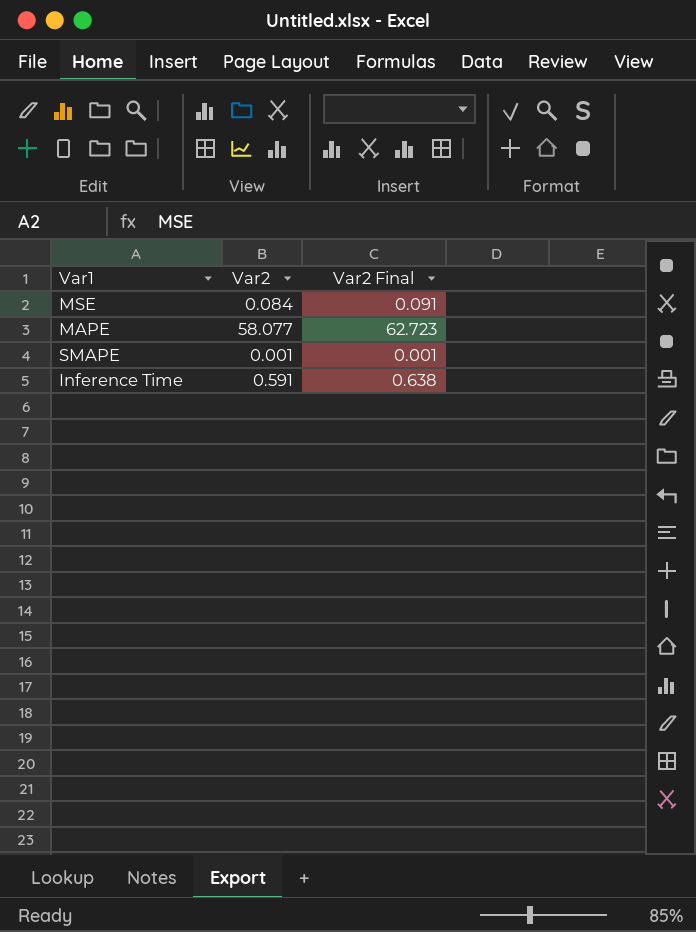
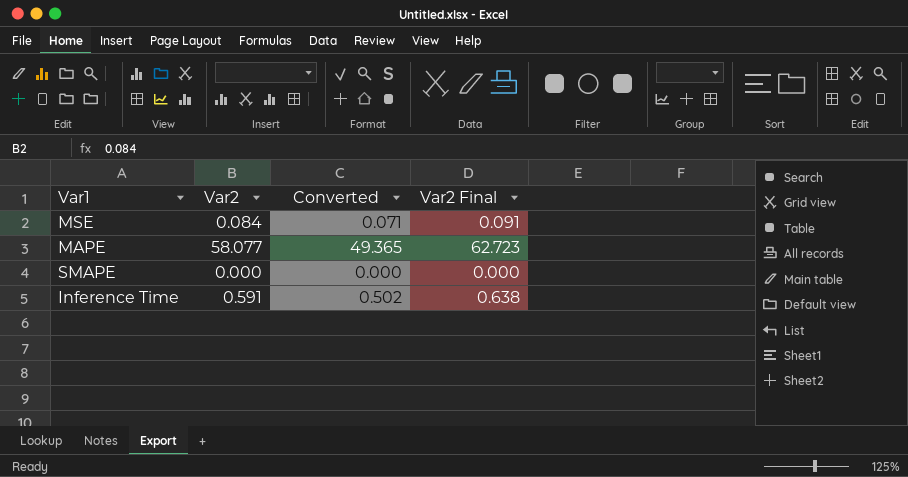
column Converted | formula: none -> [Var2] * 0.85
SMAPE | Var2: 0.001 -> 0.000
SMAPE | Var2 Final: 0.001 -> 0.000

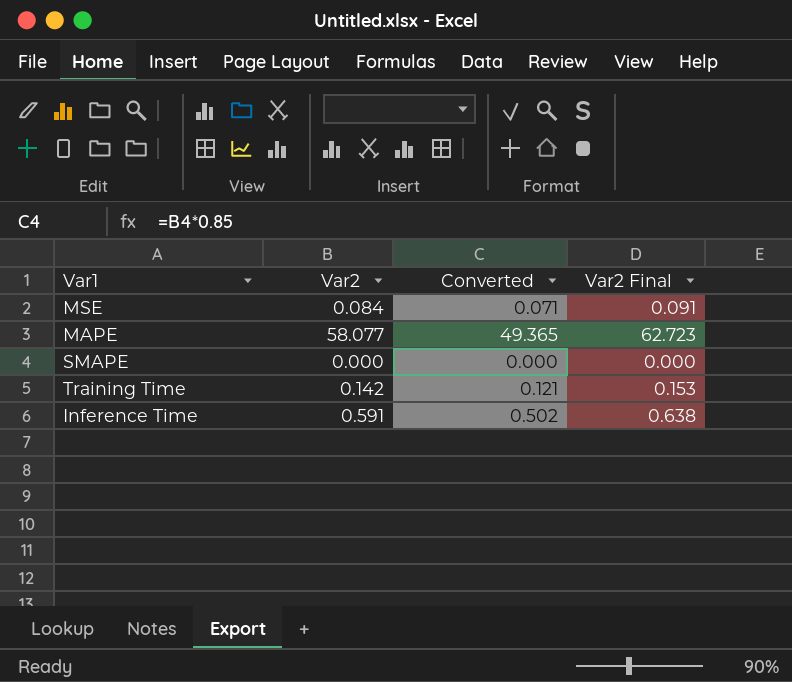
row Training Time: none -> 0.142 | 0.121 | 0.153

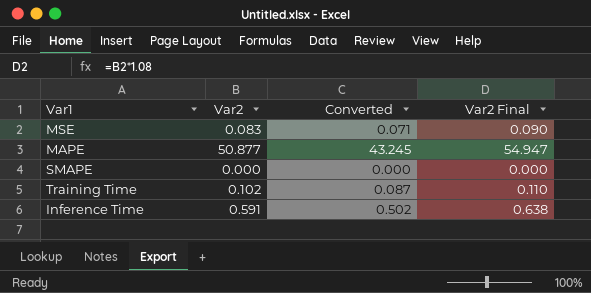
MSE | Var2: 0.084 -> 0.083
MSE | Var2 Final: 0.091 -> 0.090
MAPE | Var2: 58.077 -> 50.877
MAPE | Converted: 49.365 -> 43.245
MAPE | Var2 Final: 62.723 -> 54.947
Training Time | Var2: 0.142 -> 0.102
Training Time | Converted: 0.121 -> 0.087
Training Time | Var2 Final: 0.153 -> 0.110

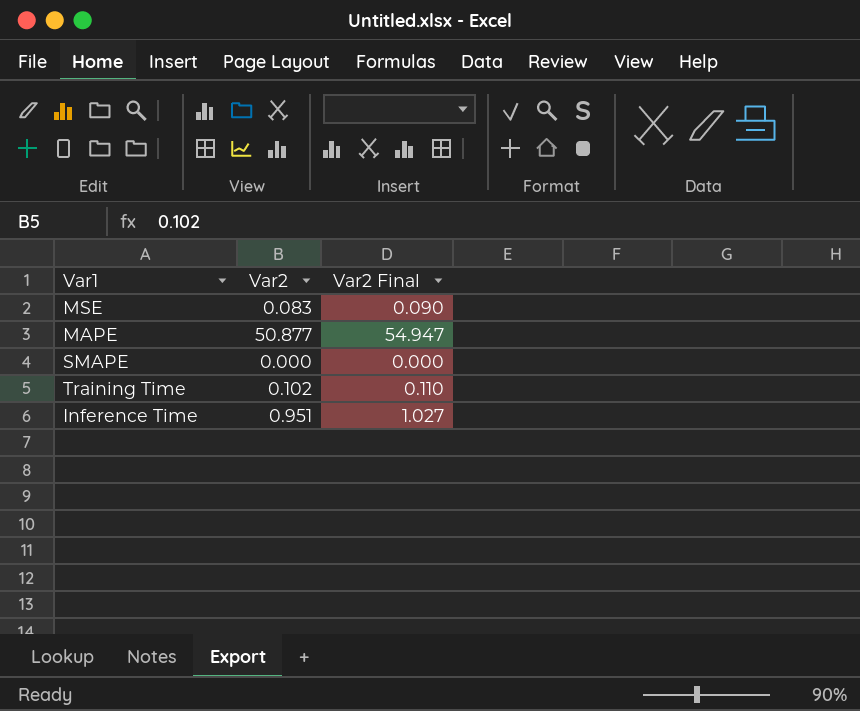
column Converted | formula: [Var2] * 0.85 -> none
Inference Time | Var2: 0.591 -> 0.951
Inference Time | Var2 Final: 0.638 -> 1.027

